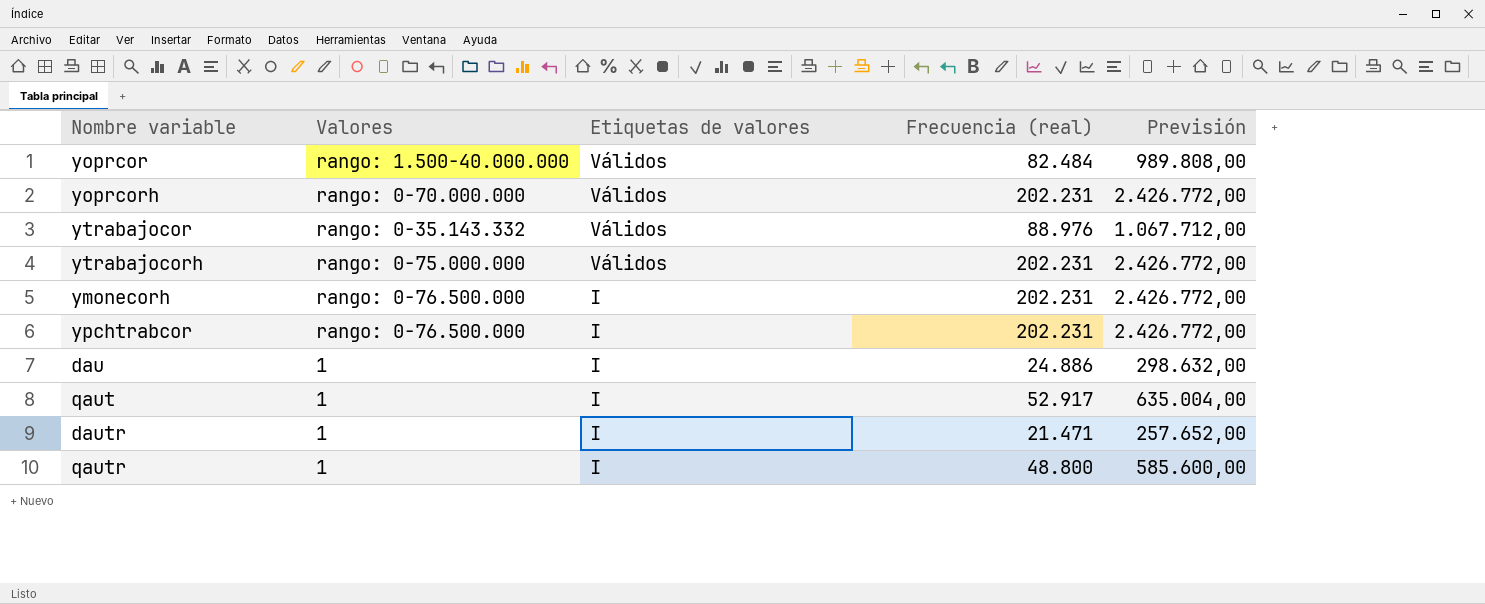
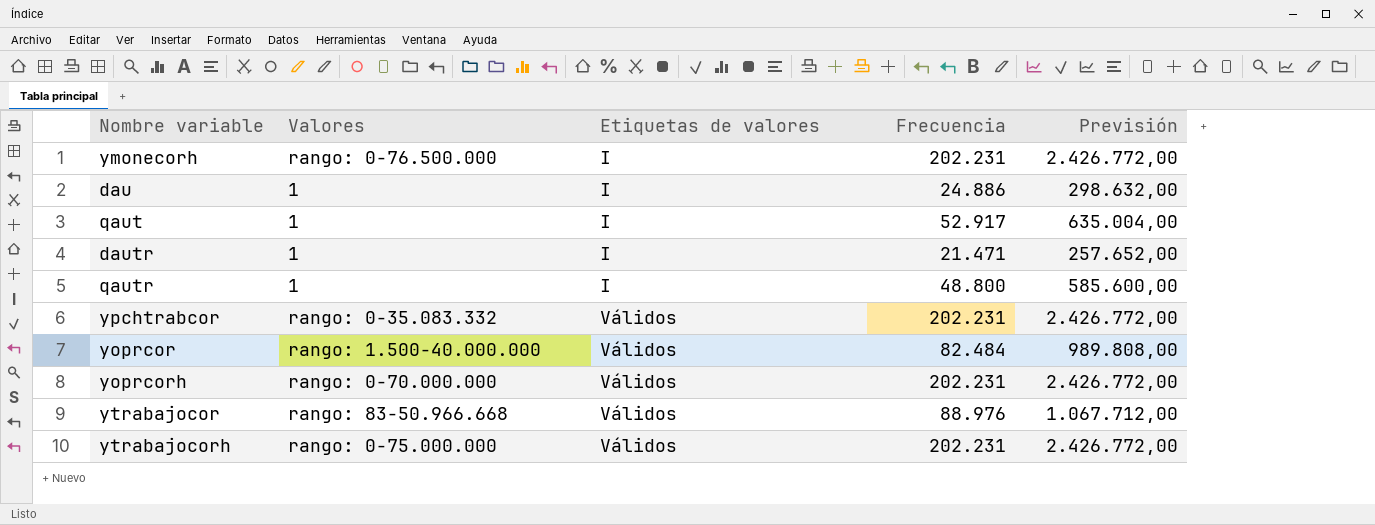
row order: Etiquetas de valores descending -> Etiquetas de valores ascending
column name: Frecuencia (real) -> Frecuencia
ypchtrabcor | Valores: rango: 0-76.500.000 -> rango: 0-35.083.332
ypchtrabcor | Etiquetas de valores: I -> Válidos
ytrabajocor | Valores: rango: 0-35.143.332 -> rango: 83-50.966.668

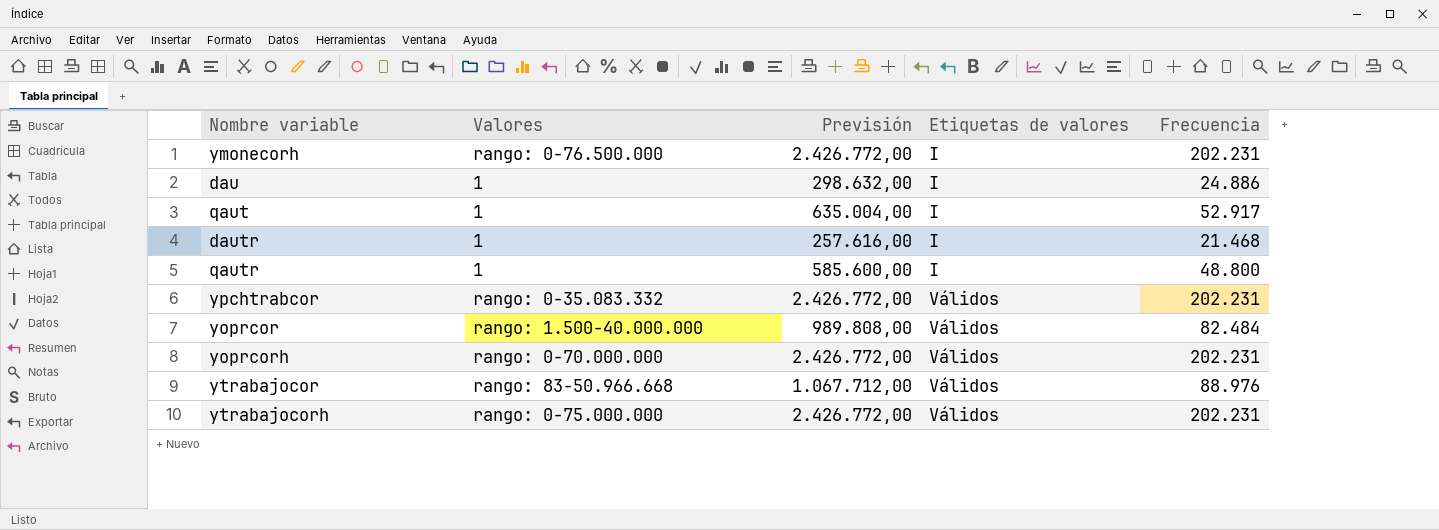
column Previsión | position: 5 -> 3
dautr | Previsión: 257.652,00 -> 257.616,00
dautr | Frecuencia: 21.471 -> 21.468

